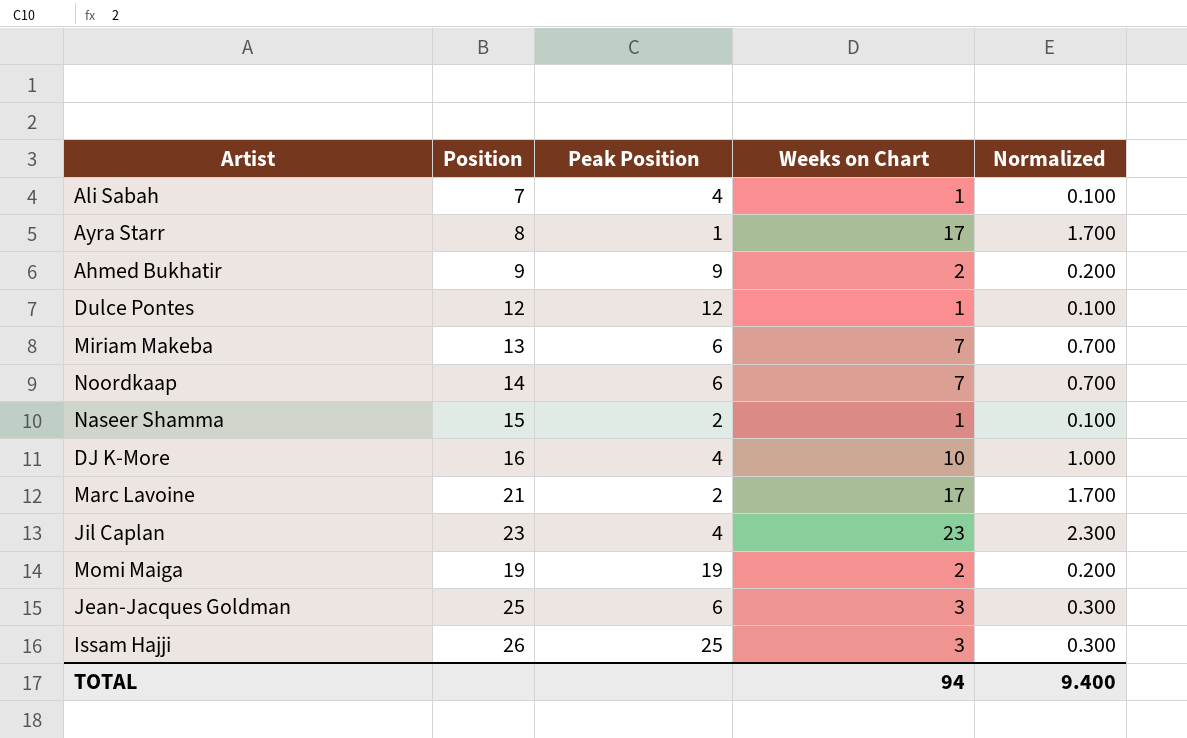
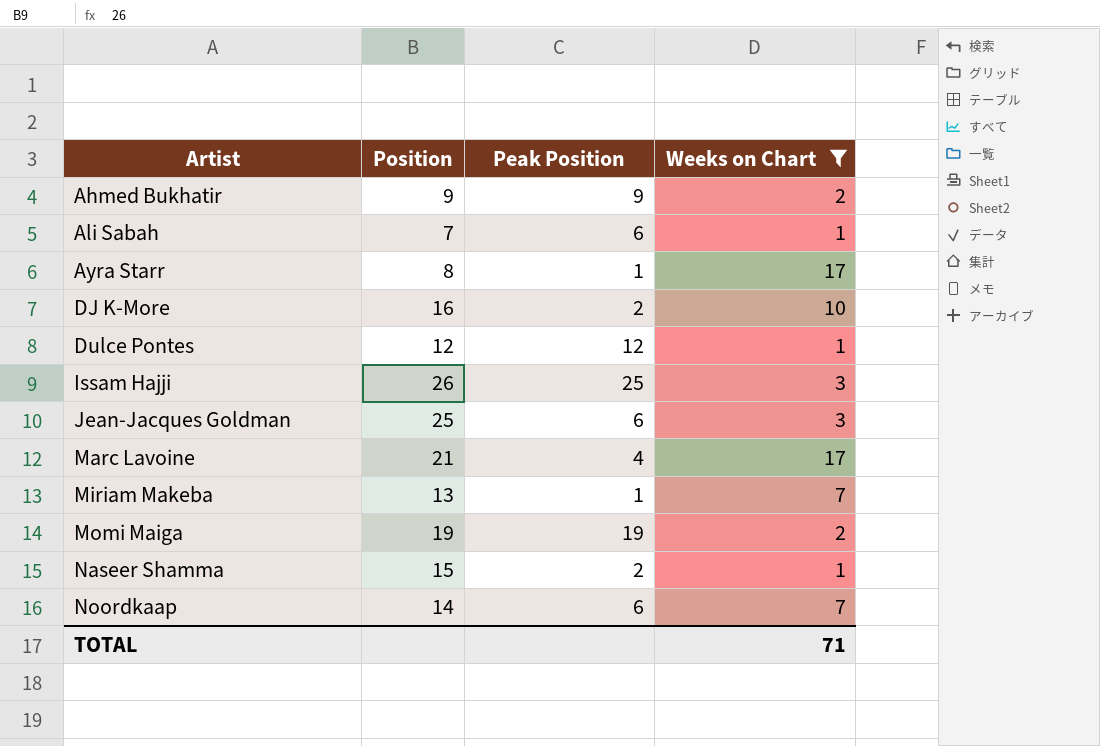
filter: none -> Weeks on Chart != 23
row order: none -> Artist ascending
column Normalized | formula: [Weeks on Chart] * 0.1 -> none
Ali Sabah | Peak Position: 4 -> 6
DJ K-More | Peak Position: 4 -> 2
Marc Lavoine | Peak Position: 2 -> 4
Miriam Makeba | Peak Position: 6 -> 1
TOTAL | Weeks on Chart: 94 -> 71

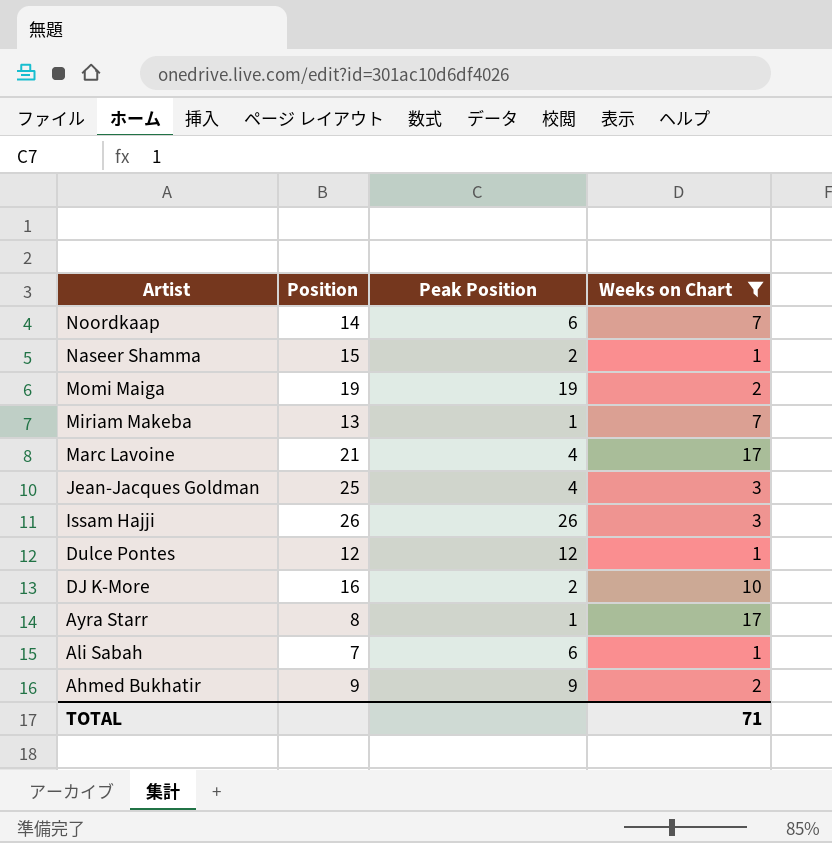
row order: Artist ascending -> Artist descending
Jean-Jacques Goldman | Peak Position: 6 -> 4
Issam Hajji | Peak Position: 25 -> 26

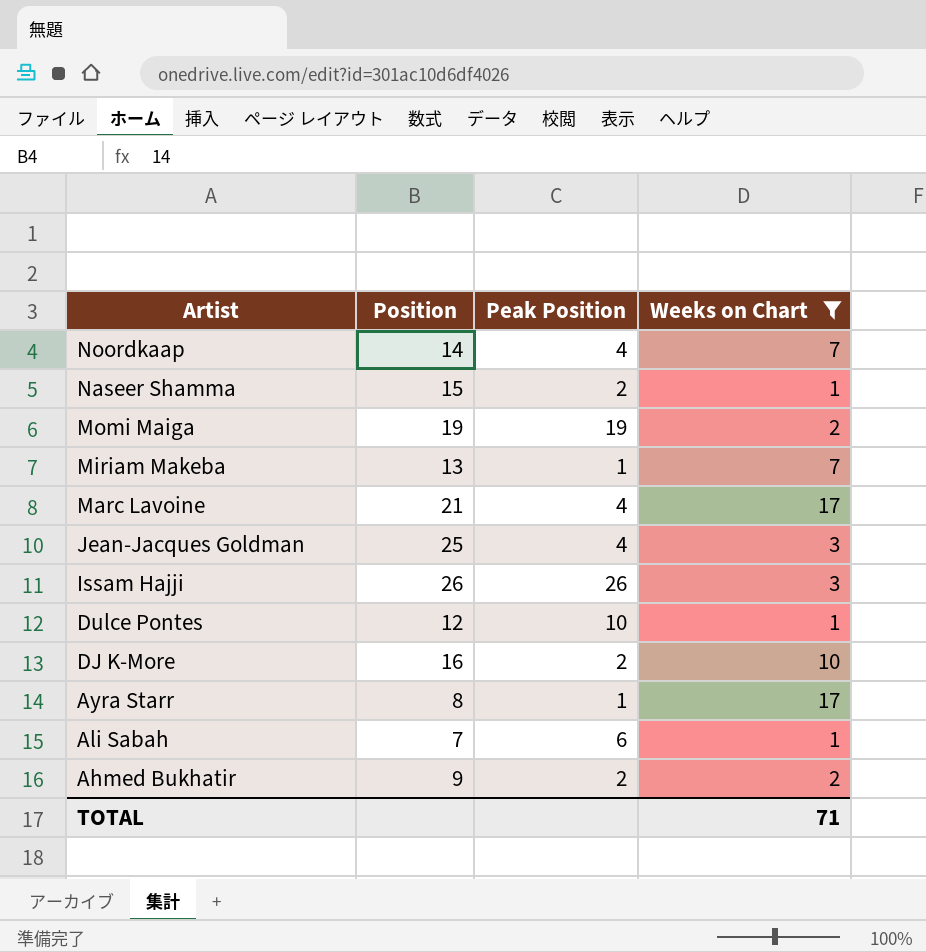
Noordkaap | Peak Position: 6 -> 4
Dulce Pontes | Peak Position: 12 -> 10
Ahmed Bukhatir | Peak Position: 9 -> 2

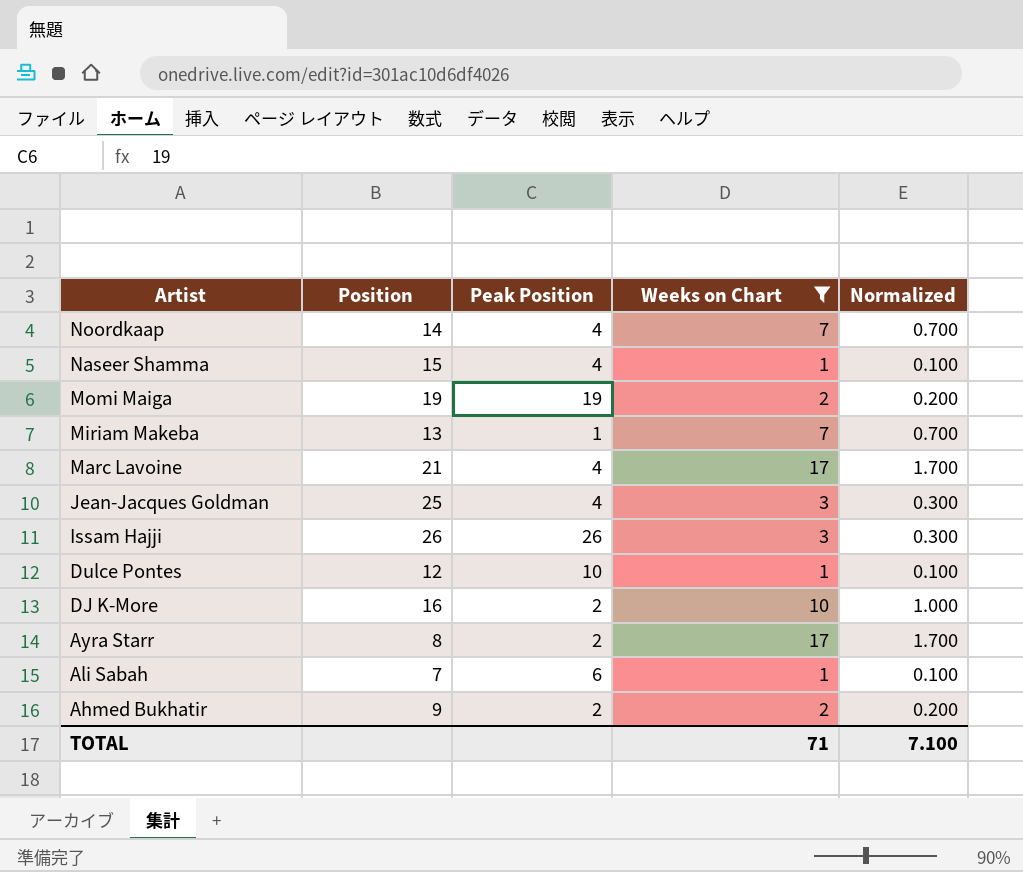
column Normalized | formula: none -> [Weeks on Chart] * 0.1
Naseer Shamma | Peak Position: 2 -> 4
Ayra Starr | Peak Position: 1 -> 2

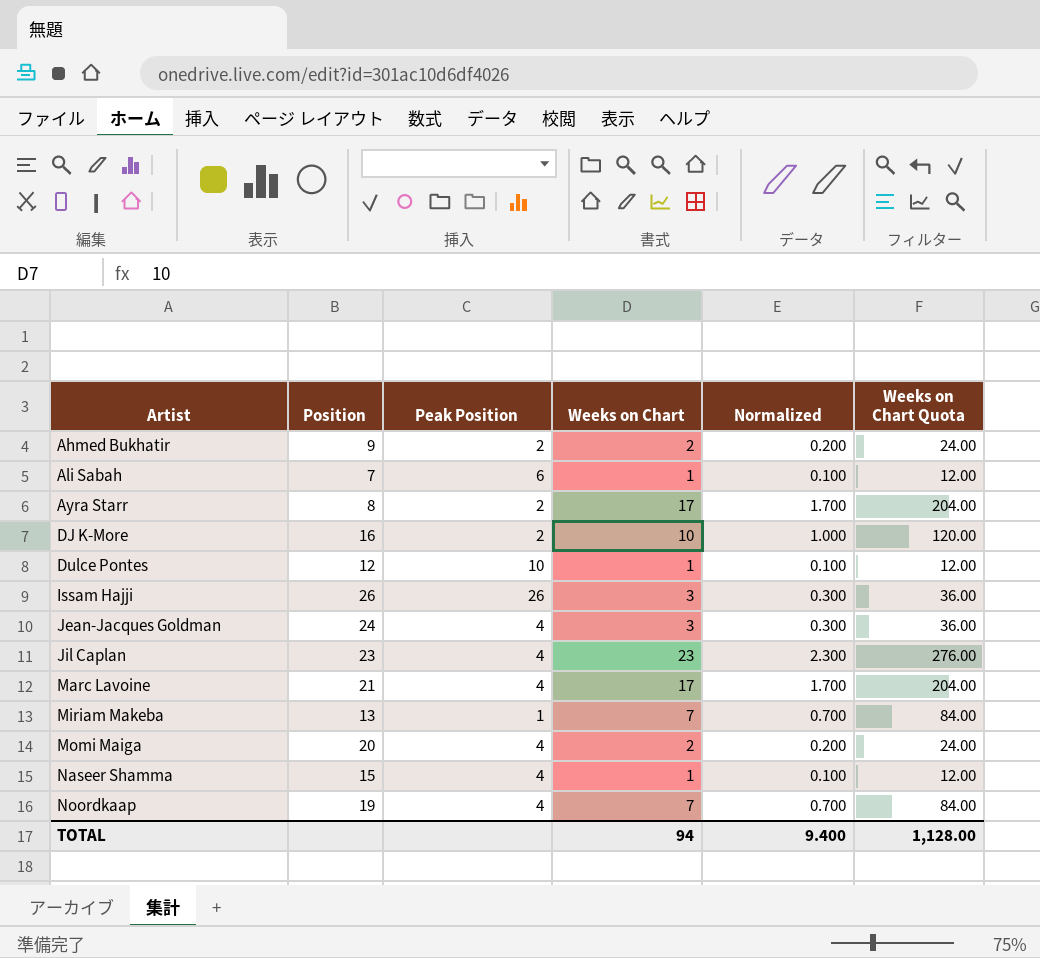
filter: Weeks on Chart != 23 -> none
row order: Artist descending -> Artist ascending
column Weeks on Chart Quota | formula: none -> [Weeks on Chart] * 12
Jean-Jacques Goldman | Position: 25 -> 24
Momi Maiga | Position: 19 -> 20
Momi Maiga | Peak Position: 19 -> 4
Noordkaap | Position: 14 -> 19
TOTAL | Weeks on Chart: 71 -> 94
TOTAL | Normalized: 7.100 -> 9.400

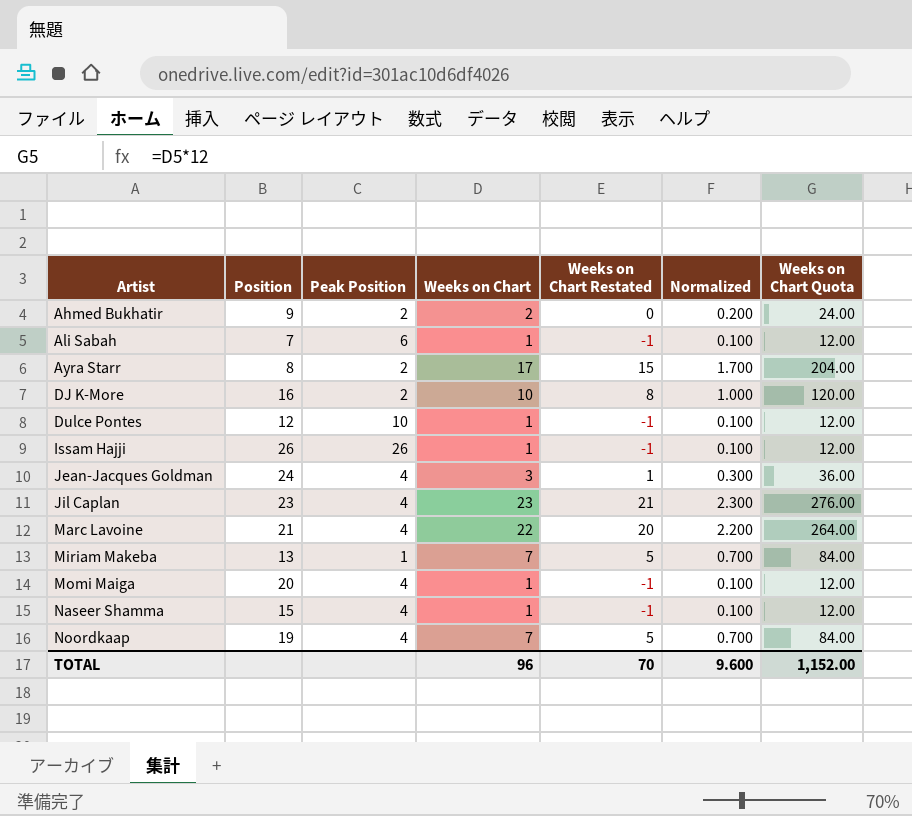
column Weeks on Chart Restated | formula: none -> [Weeks on Chart] - 2
Issam Hajji | Weeks on Chart: 3 -> 1
Issam Hajji | Normalized: 0.300 -> 0.100
Issam Hajji | Weeks on Chart Quota: 36.00 -> 12.00
Marc Lavoine | Weeks on Chart: 17 -> 22
Marc Lavoine | Normalized: 1.700 -> 2.200
Marc Lavoine | Weeks on Chart Quota: 204.00 -> 264.00
Momi Maiga | Weeks on Chart: 2 -> 1
Momi Maiga | Normalized: 0.200 -> 0.100
Momi Maiga | Weeks on Chart Quota: 24.00 -> 12.00
TOTAL | Weeks on Chart: 94 -> 96
TOTAL | Normalized: 9.400 -> 9.600
TOTAL | Weeks on Chart Quota: 1,128.00 -> 1,152.00

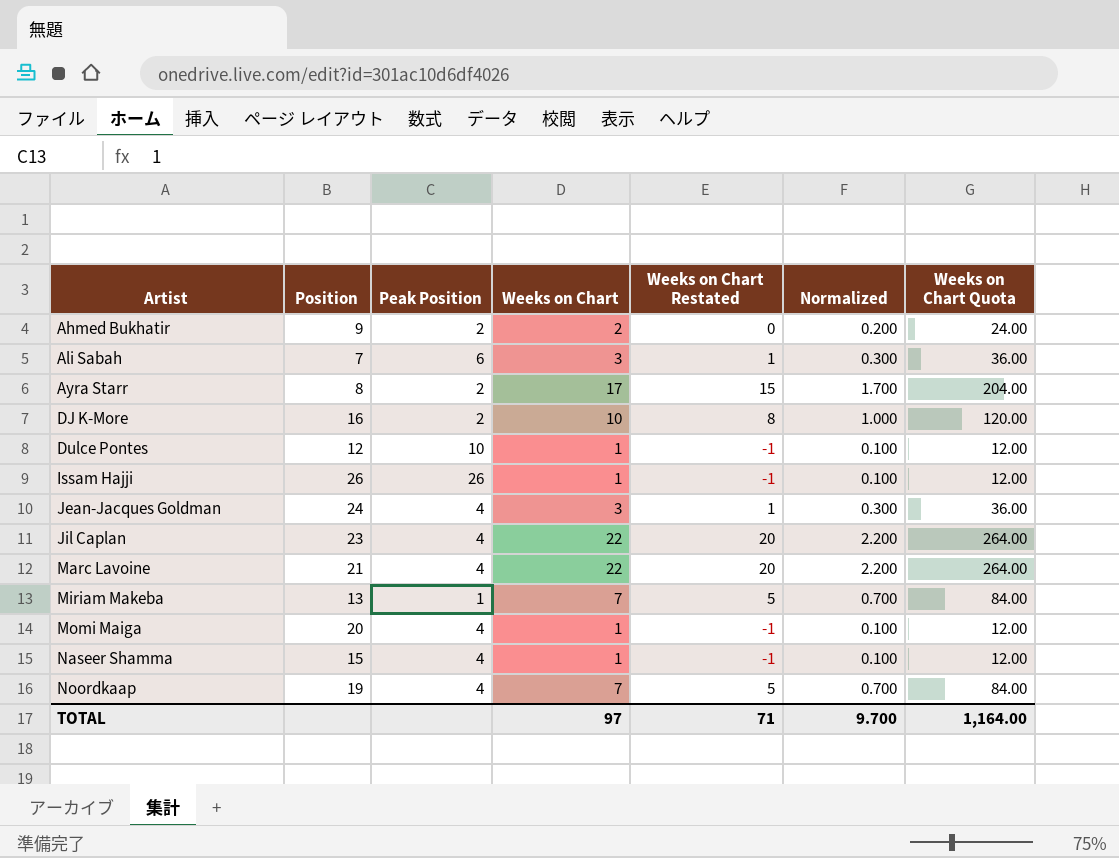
Ali Sabah | Weeks on Chart: 1 -> 3
Ali Sabah | Weeks on Chart Restated: -1 -> 1
Ali Sabah | Normalized: 0.100 -> 0.300
Ali Sabah | Weeks on Chart Quota: 12.00 -> 36.00
Jil Caplan | Weeks on Chart: 23 -> 22
Jil Caplan | Weeks on Chart Restated: 21 -> 20
Jil Caplan | Normalized: 2.300 -> 2.200
Jil Caplan | Weeks on Chart Quota: 276.00 -> 264.00
TOTAL | Weeks on Chart: 96 -> 97
TOTAL | Weeks on Chart Restated: 70 -> 71
TOTAL | Normalized: 9.600 -> 9.700
TOTAL | Weeks on Chart Quota: 1,152.00 -> 1,164.00

